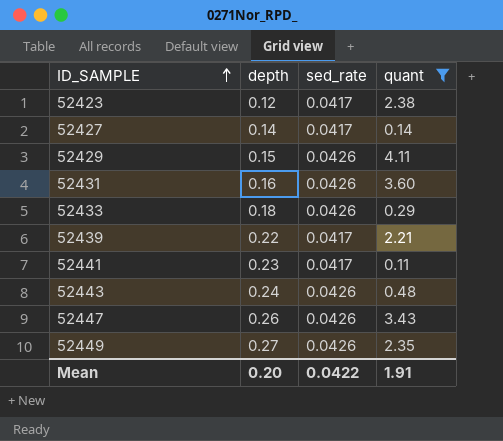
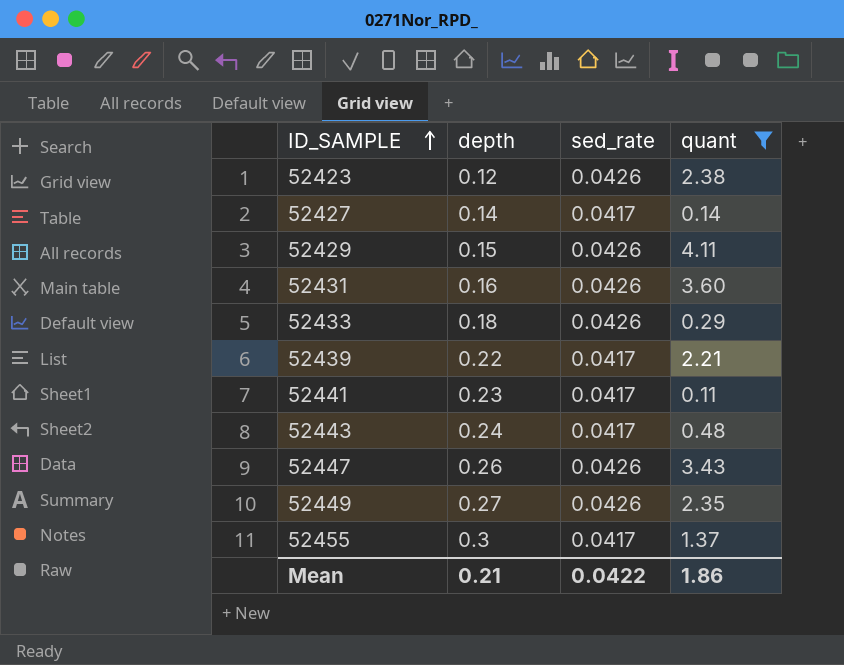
52423 | sed_rate: 0.0417 -> 0.0426
52443 | sed_rate: 0.0426 -> 0.0417
row 52455: none -> 0.3 | 0.0417 | 1.37
Mean | depth: 0.20 -> 0.21
Mean | quant: 1.91 -> 1.86

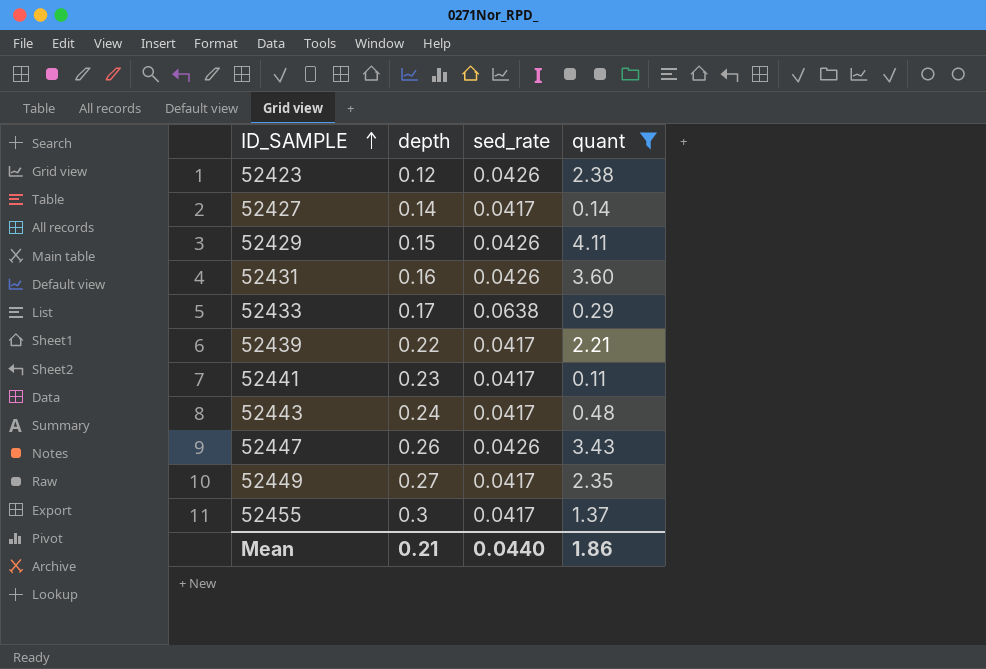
52433 | depth: 0.18 -> 0.17
52433 | sed_rate: 0.0426 -> 0.0638
52449 | sed_rate: 0.0426 -> 0.0417
Mean | sed_rate: 0.0422 -> 0.0440

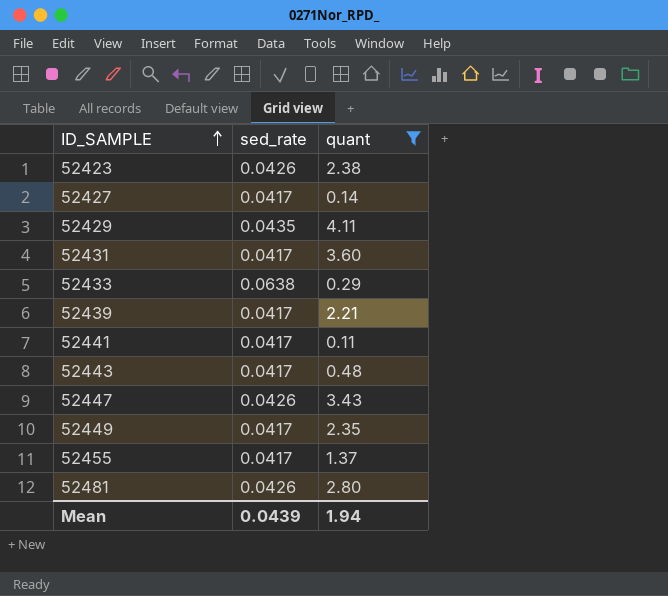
column depth | position: 2 -> none
52429 | sed_rate: 0.0426 -> 0.0435
52431 | sed_rate: 0.0426 -> 0.0417
row 52481: none -> 0.0426 | 2.80
Mean | sed_rate: 0.0440 -> 0.0439
Mean | quant: 1.86 -> 1.94

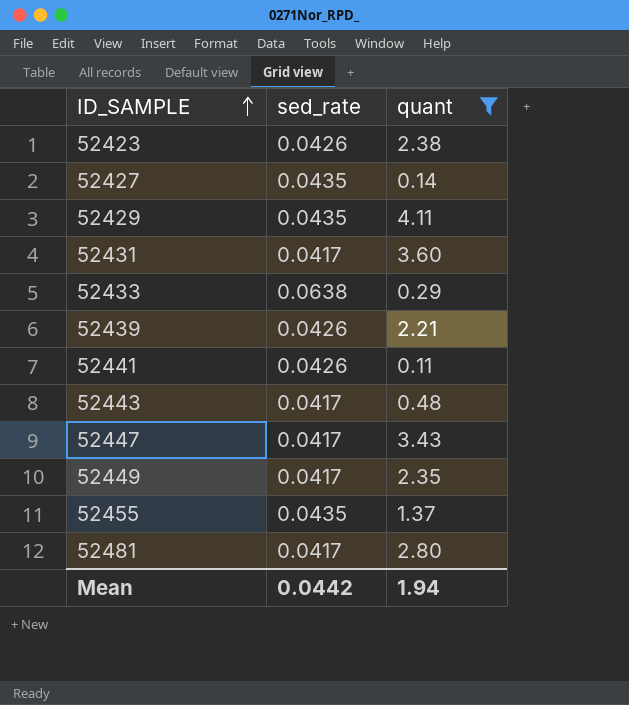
52427 | sed_rate: 0.0417 -> 0.0435
52439 | sed_rate: 0.0417 -> 0.0426
52441 | sed_rate: 0.0417 -> 0.0426
52447 | sed_rate: 0.0426 -> 0.0417
52455 | sed_rate: 0.0417 -> 0.0435
52481 | sed_rate: 0.0426 -> 0.0417
Mean | sed_rate: 0.0439 -> 0.0442

